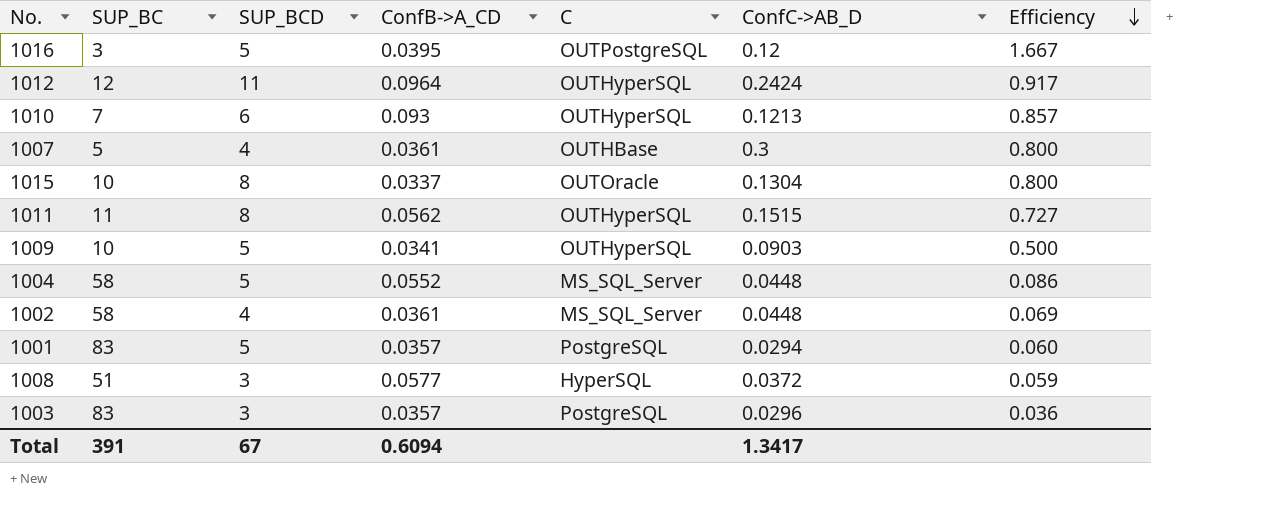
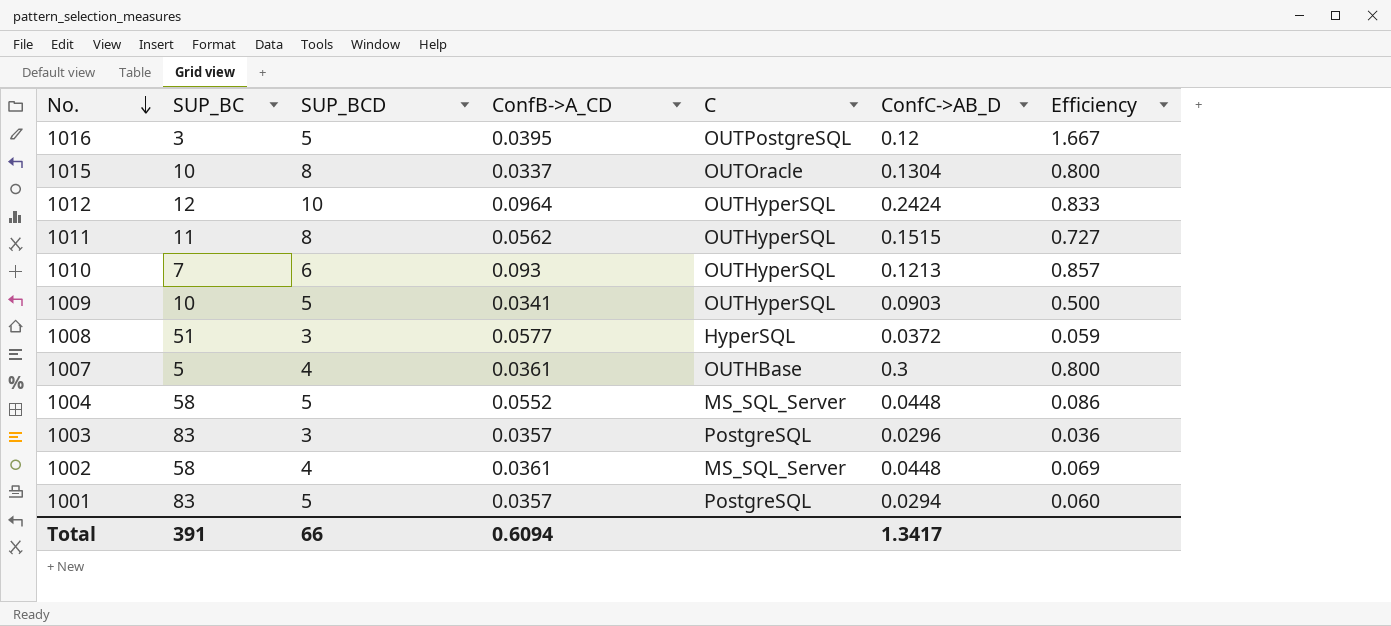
row order: Efficiency descending -> No. descending
1012 | SUP_BCD: 11 -> 10
1012 | Efficiency: 0.917 -> 0.833
Total | SUP_BCD: 67 -> 66

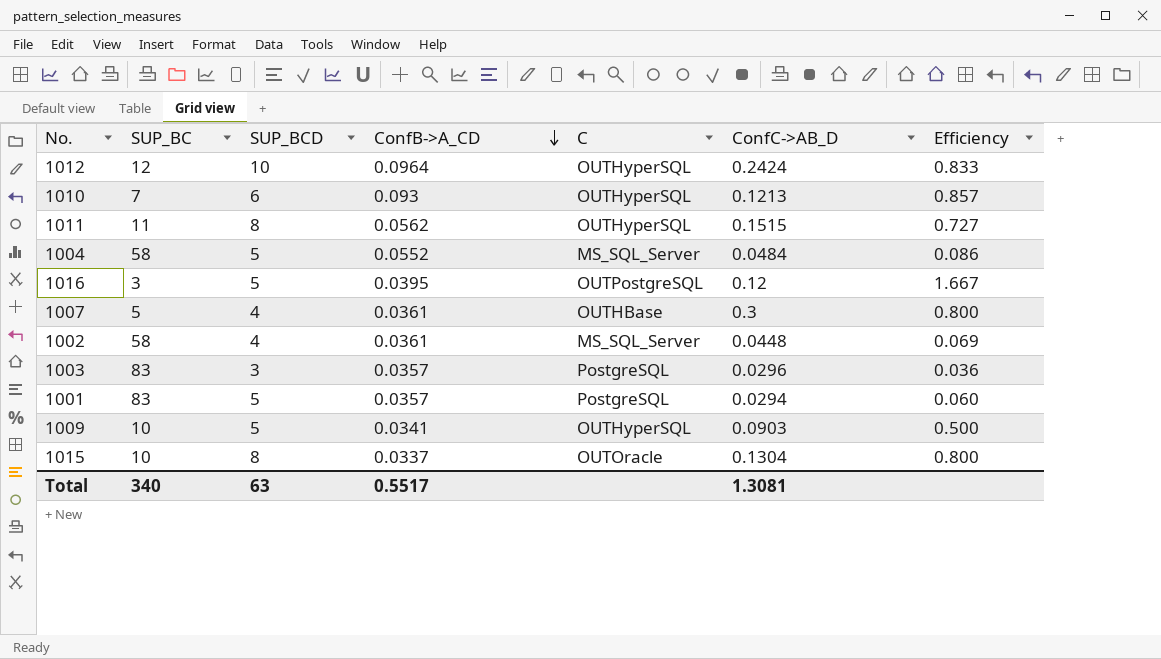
row order: No. descending -> ConfB->A_CD descending
row 1008: 51 | 3 | 0.0577 | HyperSQL | 0.0372 | 0.059 -> none
1004 | ConfC->AB_D: 0.0448 -> 0.0484
Total | SUP_BC: 391 -> 340
Total | SUP_BCD: 66 -> 63
Total | ConfB->A_CD: 0.6094 -> 0.5517
Total | ConfC->AB_D: 1.3417 -> 1.3081

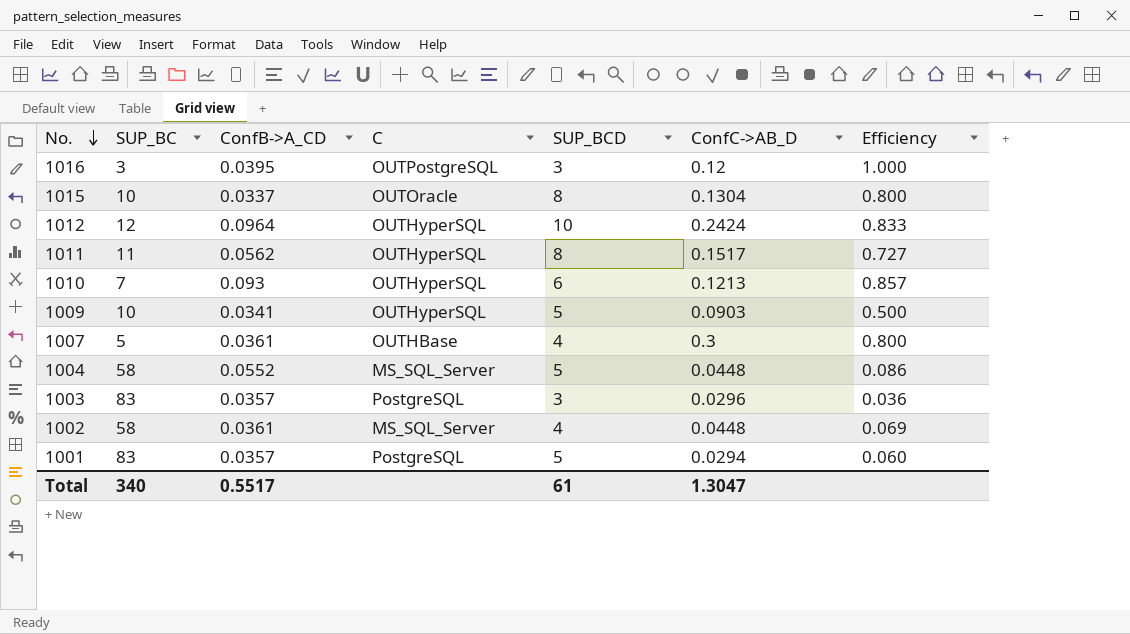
row order: ConfB->A_CD descending -> No. descending
column SUP_BCD | position: 3 -> 5
1016 | SUP_BCD: 5 -> 3
1016 | Efficiency: 1.667 -> 1.000
1011 | ConfC->AB_D: 0.1515 -> 0.1517
1004 | ConfC->AB_D: 0.0484 -> 0.0448
Total | SUP_BCD: 63 -> 61
Total | ConfC->AB_D: 1.3081 -> 1.3047

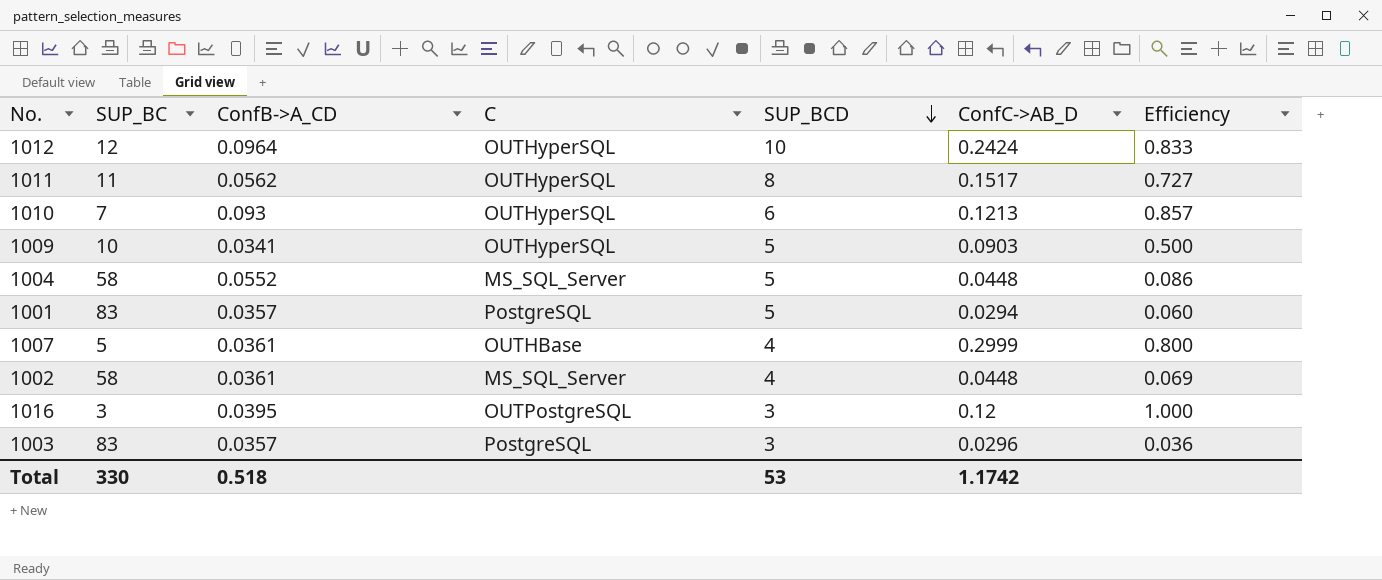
row order: No. descending -> SUP_BCD descending
row 1015: 10 | 0.0337 | OUTOracle | 8 | 0.1304 | 0.800 -> none
1007 | ConfC->AB_D: 0.3 -> 0.2999
Total | SUP_BC: 340 -> 330
Total | ConfB->A_CD: 0.5517 -> 0.518
Total | SUP_BCD: 61 -> 53
Total | ConfC->AB_D: 1.3047 -> 1.1742

